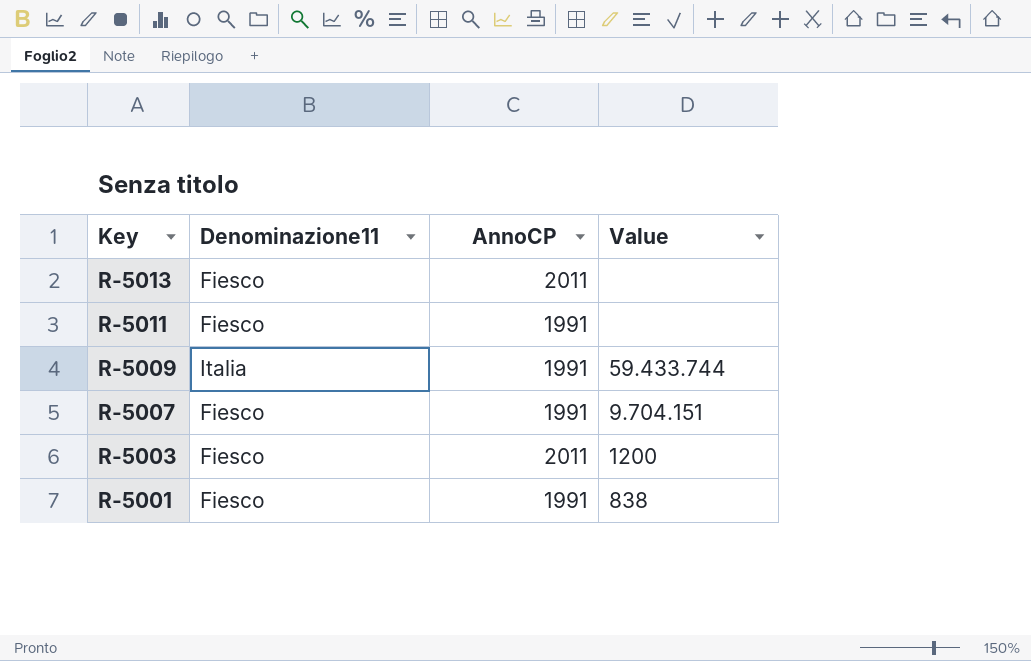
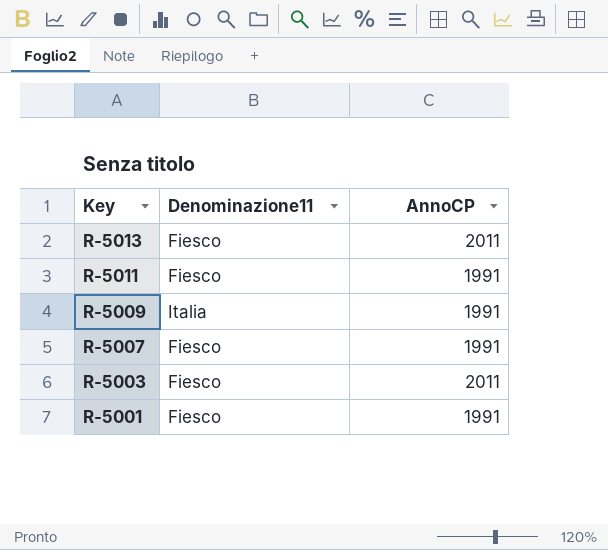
column Value | position: 4 -> none

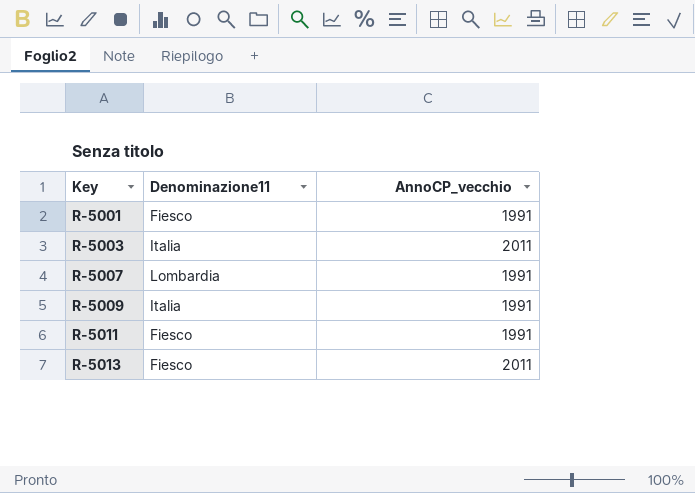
row order: Key descending -> Key ascending
column name: AnnoCP -> AnnoCP_vecchio
R-5003 | Denominazione11: Fiesco -> Italia
R-5007 | Denominazione11: Fiesco -> Lombardia

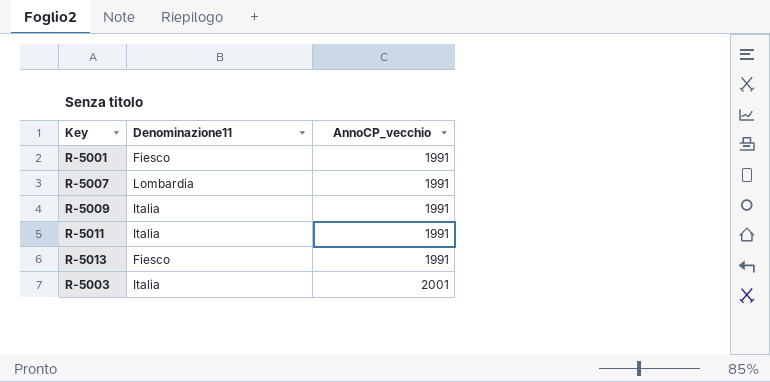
row order: Key ascending -> AnnoCP_vecchio ascending
R-5011 | Denominazione11: Fiesco -> Italia
R-5013 | AnnoCP_vecchio: 2011 -> 1991
R-5003 | AnnoCP_vecchio: 2011 -> 2001

